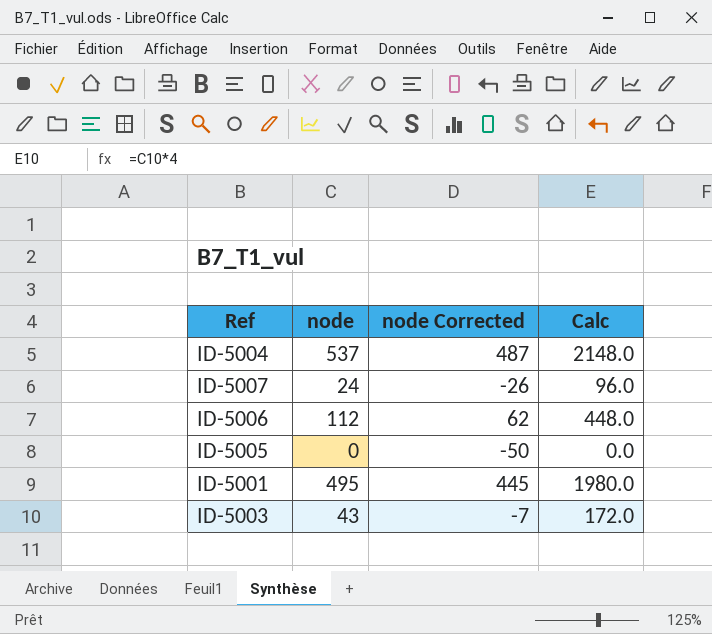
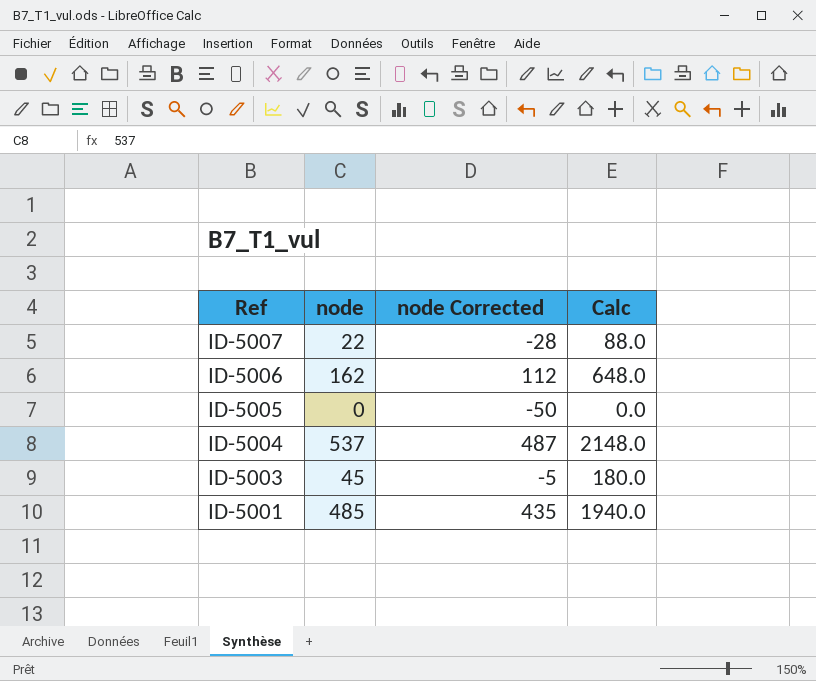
row order: none -> Ref descending
ID-5007 | node: 24 -> 22
ID-5007 | node Corrected: -26 -> -28
ID-5007 | Calc: 96.0 -> 88.0
ID-5006 | node: 112 -> 162
ID-5006 | node Corrected: 62 -> 112
ID-5006 | Calc: 448.0 -> 648.0
ID-5003 | node: 43 -> 45
ID-5003 | node Corrected: -7 -> -5
ID-5003 | Calc: 172.0 -> 180.0
ID-5001 | node: 495 -> 485
ID-5001 | node Corrected: 445 -> 435
ID-5001 | Calc: 1980.0 -> 1940.0

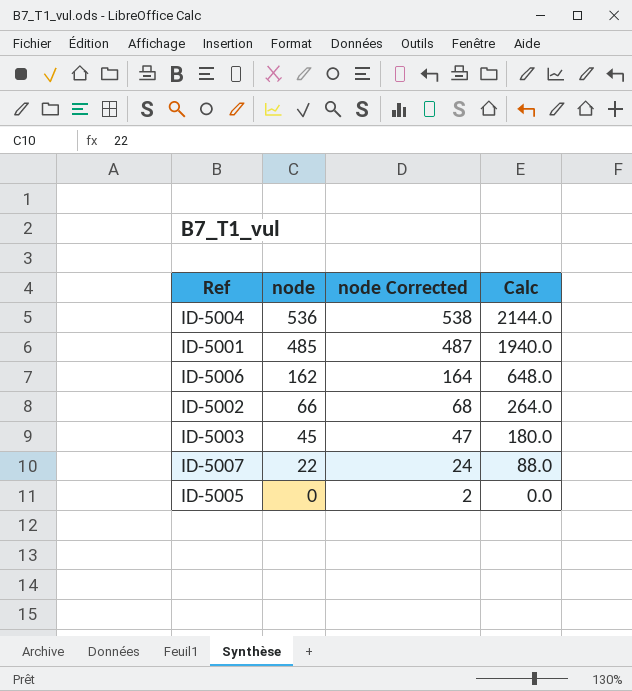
row order: Ref descending -> node descending
column node Corrected | formula: [node] - 50 -> [node] + 2
ID-5004 | node: 537 -> 536
ID-5004 | Calc: 2148.0 -> 2144.0
row ID-5002: none -> 66 | 68 | 264.0

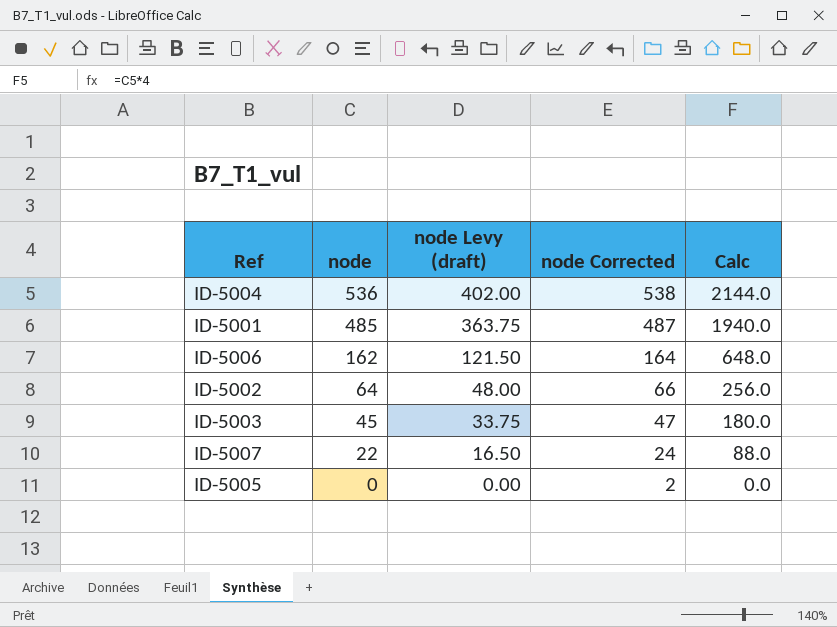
column node Levy (draft) | formula: none -> [node] * 0.75
ID-5002 | node: 66 -> 64
ID-5002 | node Corrected: 68 -> 66
ID-5002 | Calc: 264.0 -> 256.0

